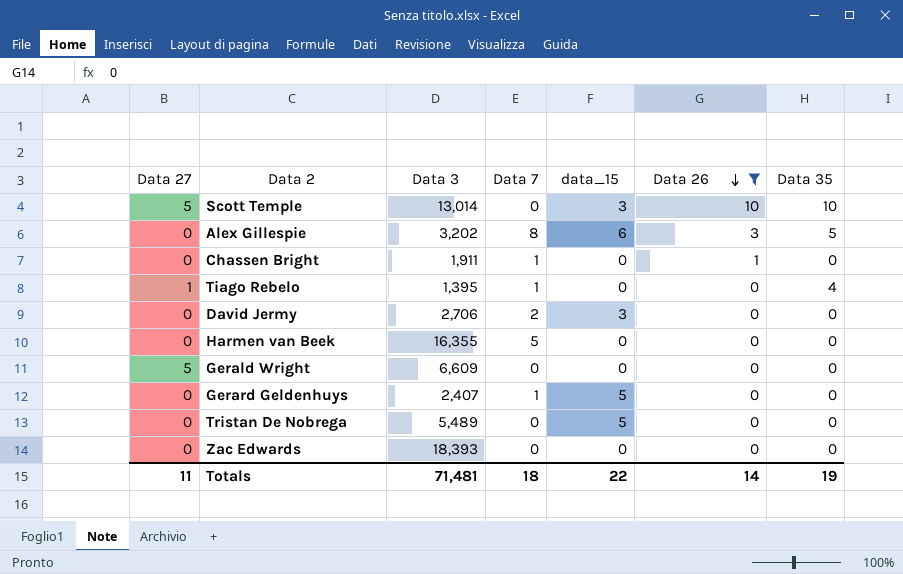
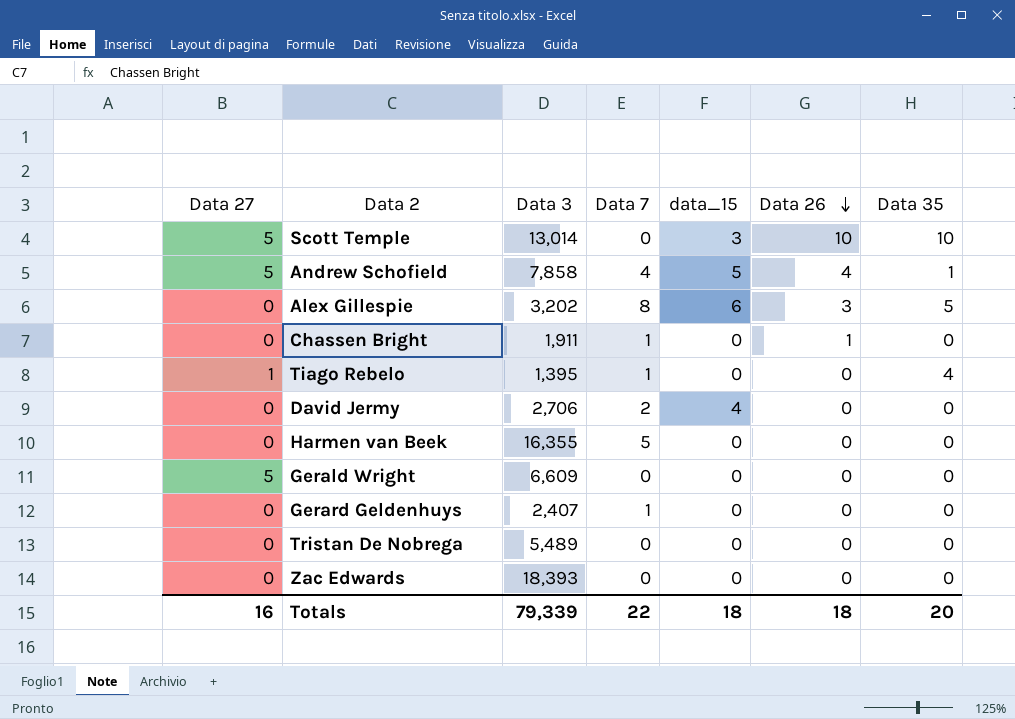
filter: Data 26 != 4 -> none
David Jermy | data_15: 3 -> 4
Gerard Geldenhuys | data_15: 5 -> 0
Tristan De Nobrega | data_15: 5 -> 0
Totals | Data 27: 11 -> 16
Totals | Data 3: 71,481 -> 79,339
Totals | Data 7: 18 -> 22
Totals | data_15: 22 -> 18
Totals | Data 26: 14 -> 18
Totals | Data 35: 19 -> 20

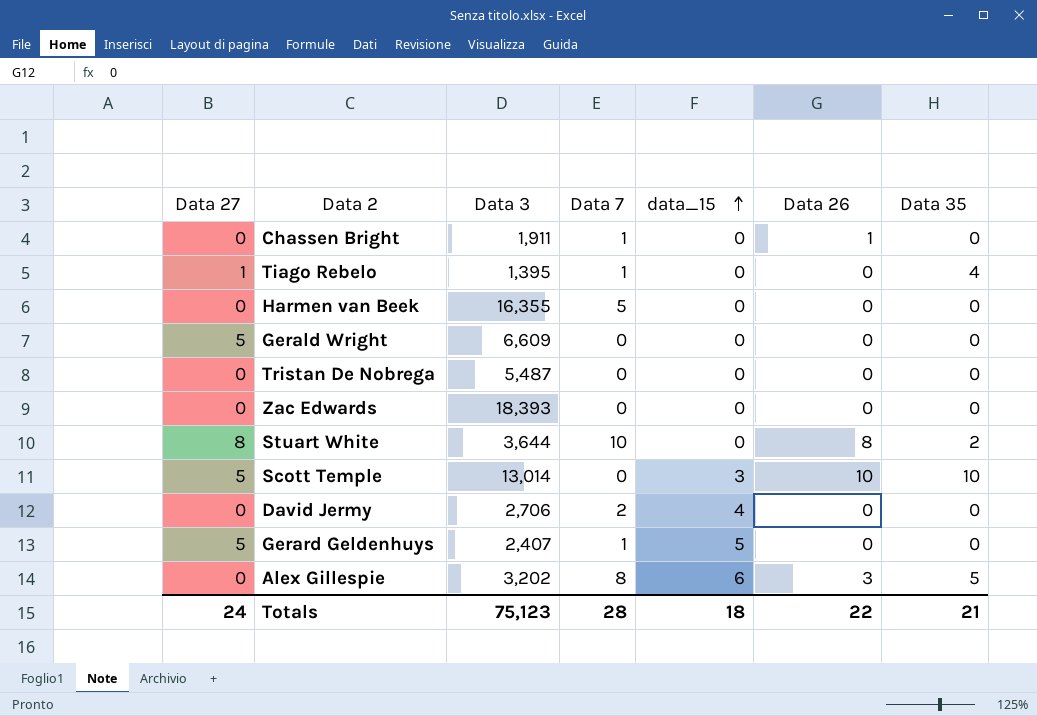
row order: Data 26 descending -> data_15 ascending
row Andrew Schofield: 5 | 7,858 | 4 | 5 | 4 | 1 -> none
Tristan De Nobrega | Data 3: 5,489 -> 5,487
row Stuart White: none -> 8 | 3,644 | 10 | 0 | 8 | 2
Gerard Geldenhuys | Data 27: 0 -> 5
Gerard Geldenhuys | data_15: 0 -> 5
Totals | Data 27: 16 -> 24
Totals | Data 3: 79,339 -> 75,123
Totals | Data 7: 22 -> 28
Totals | Data 26: 18 -> 22
Totals | Data 35: 20 -> 21

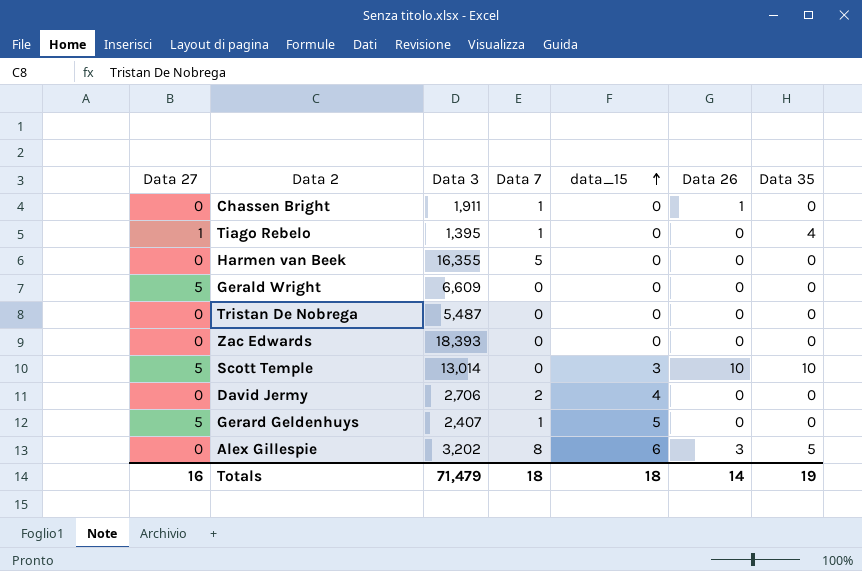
row Stuart White: 8 | 3,644 | 10 | 0 | 8 | 2 -> none
Totals | Data 27: 24 -> 16
Totals | Data 3: 75,123 -> 71,479
Totals | Data 7: 28 -> 18
Totals | Data 26: 22 -> 14
Totals | Data 35: 21 -> 19

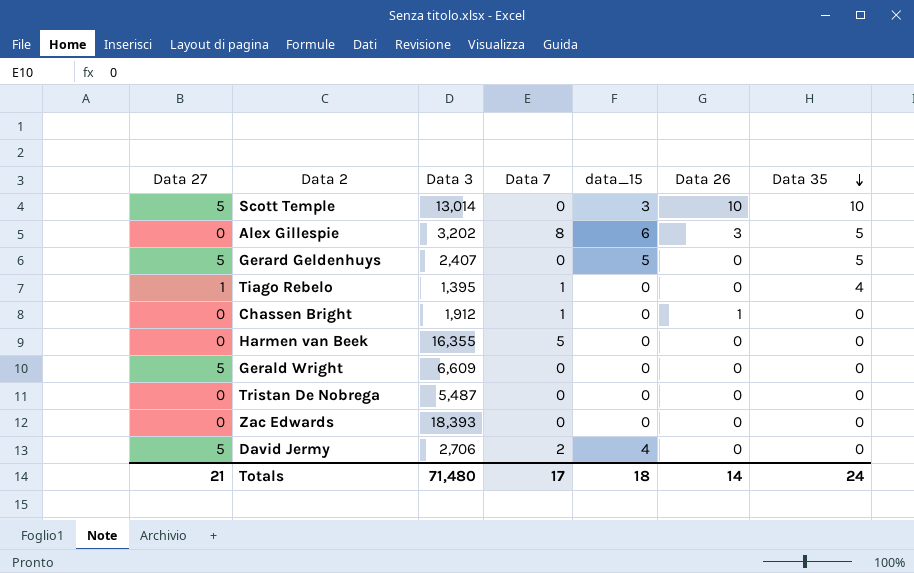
row order: data_15 ascending -> Data 35 descending
Gerard Geldenhuys | Data 7: 1 -> 0
Gerard Geldenhuys | Data 35: 0 -> 5
Chassen Bright | Data 3: 1,911 -> 1,912
David Jermy | Data 27: 0 -> 5
Totals | Data 27: 16 -> 21
Totals | Data 3: 71,479 -> 71,480
Totals | Data 7: 18 -> 17
Totals | Data 35: 19 -> 24

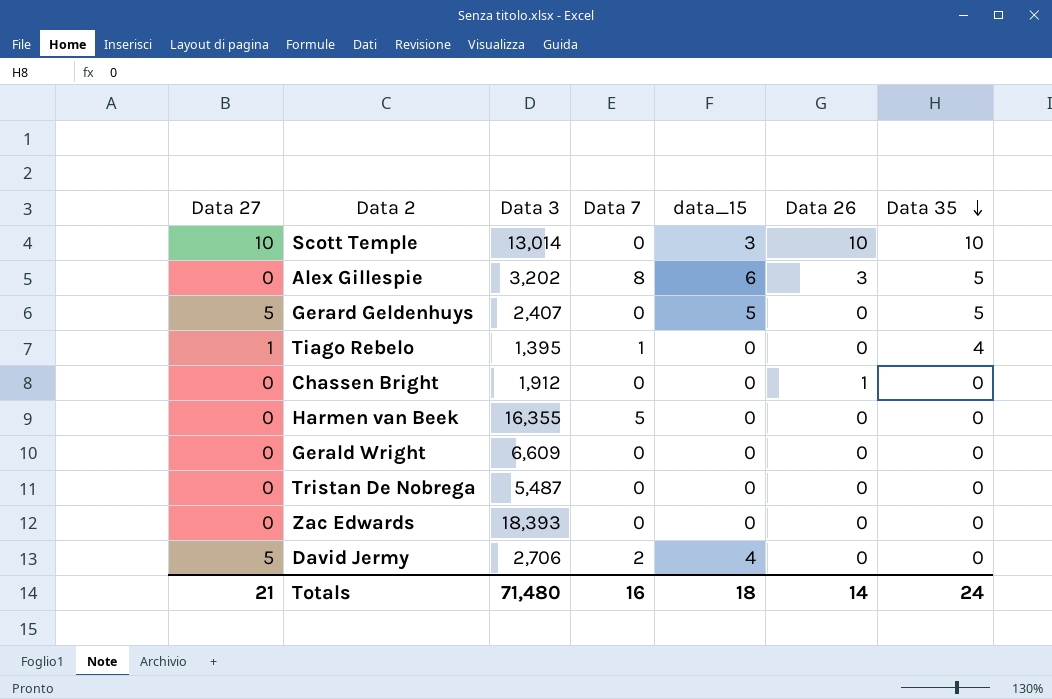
Scott Temple | Data 27: 5 -> 10
Chassen Bright | Data 7: 1 -> 0
Gerald Wright | Data 27: 5 -> 0
Totals | Data 7: 17 -> 16

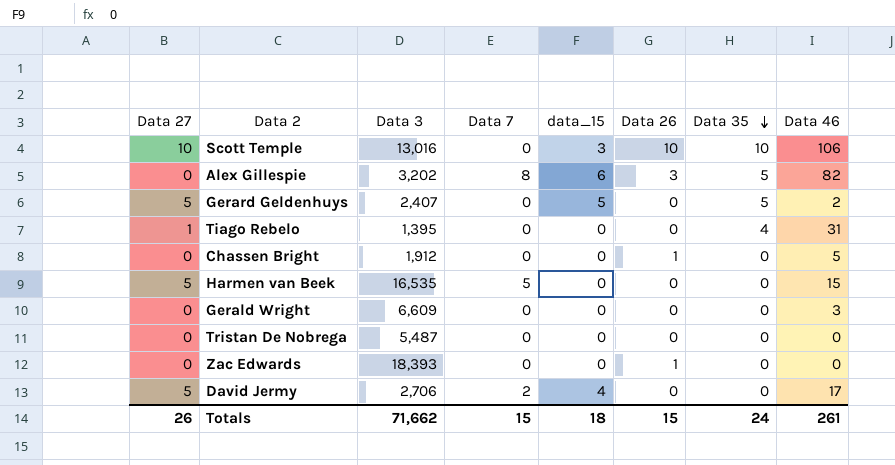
column Data 46 | position: none -> 8
Scott Temple | Data 3: 13,014 -> 13,016
Tiago Rebelo | Data 7: 1 -> 0
Harmen van Beek | Data 27: 0 -> 5
Harmen van Beek | Data 3: 16,355 -> 16,535
Zac Edwards | Data 26: 0 -> 1
Totals | Data 27: 21 -> 26
Totals | Data 3: 71,480 -> 71,662
Totals | Data 7: 16 -> 15
Totals | Data 26: 14 -> 15

